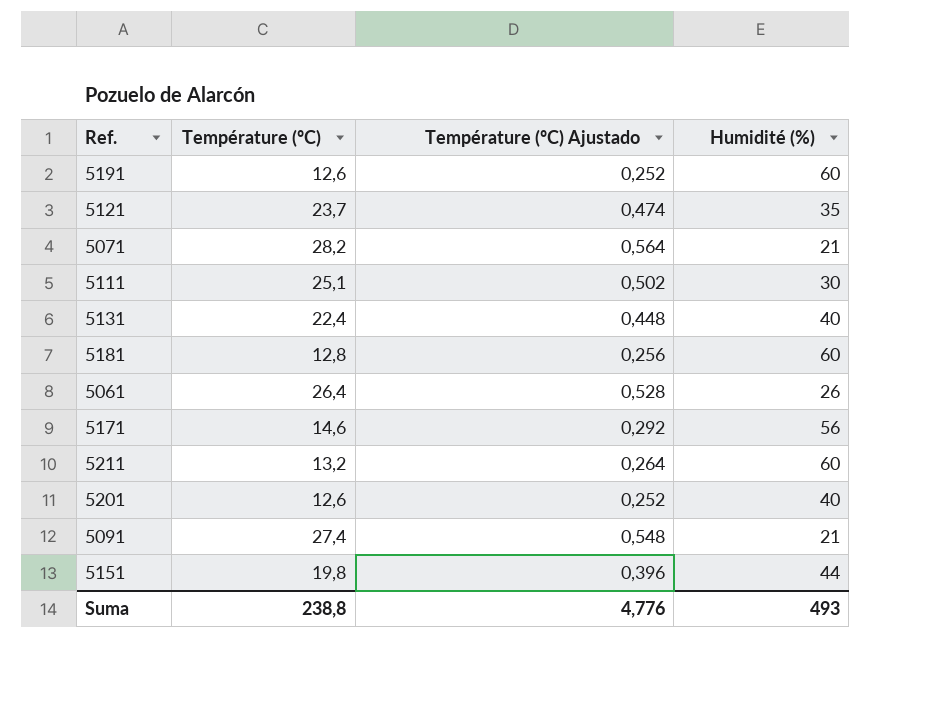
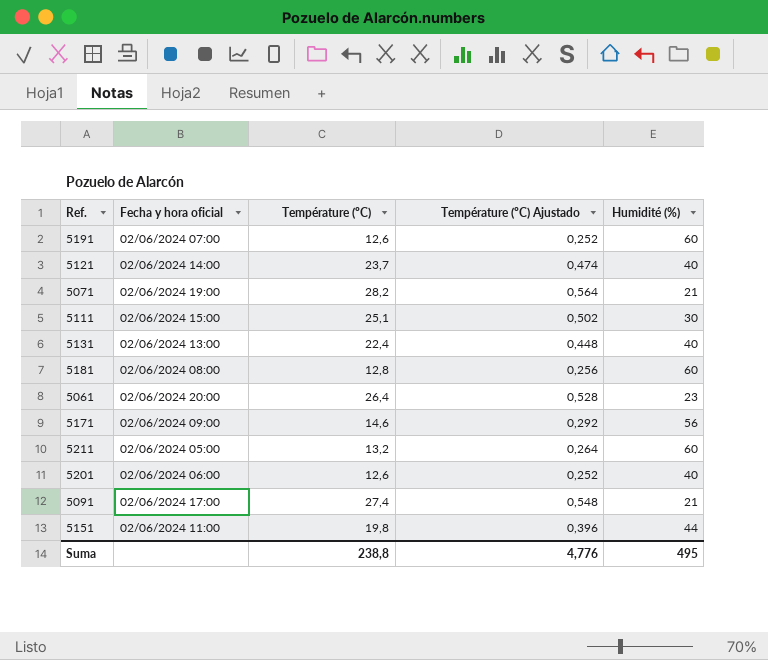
column Fecha y hora oficial | position: none -> 2
5121 | Humidité (%): 35 -> 40
5061 | Humidité (%): 26 -> 23
Suma | Humidité (%): 493 -> 495

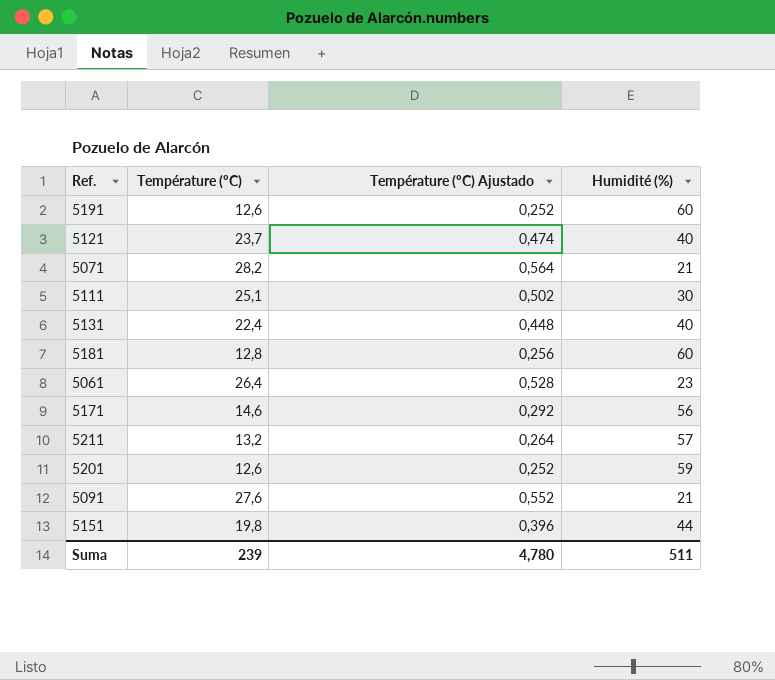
column Fecha y hora oficial | position: 2 -> none
5211 | Humidité (%): 60 -> 57
5201 | Humidité (%): 40 -> 59
5091 | Température (ºC): 27,4 -> 27,6
5091 | Température (ºC) Ajustado: 0,548 -> 0,552
Suma | Température (ºC): 238,8 -> 239
Suma | Température (ºC) Ajustado: 4,776 -> 4,780
Suma | Humidité (%): 495 -> 511

